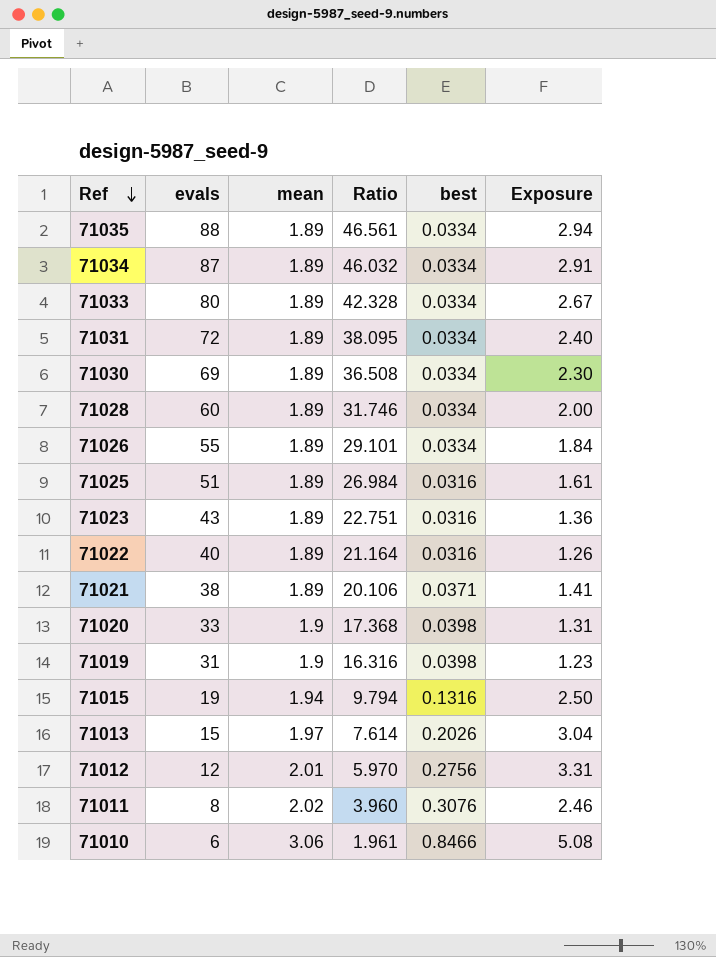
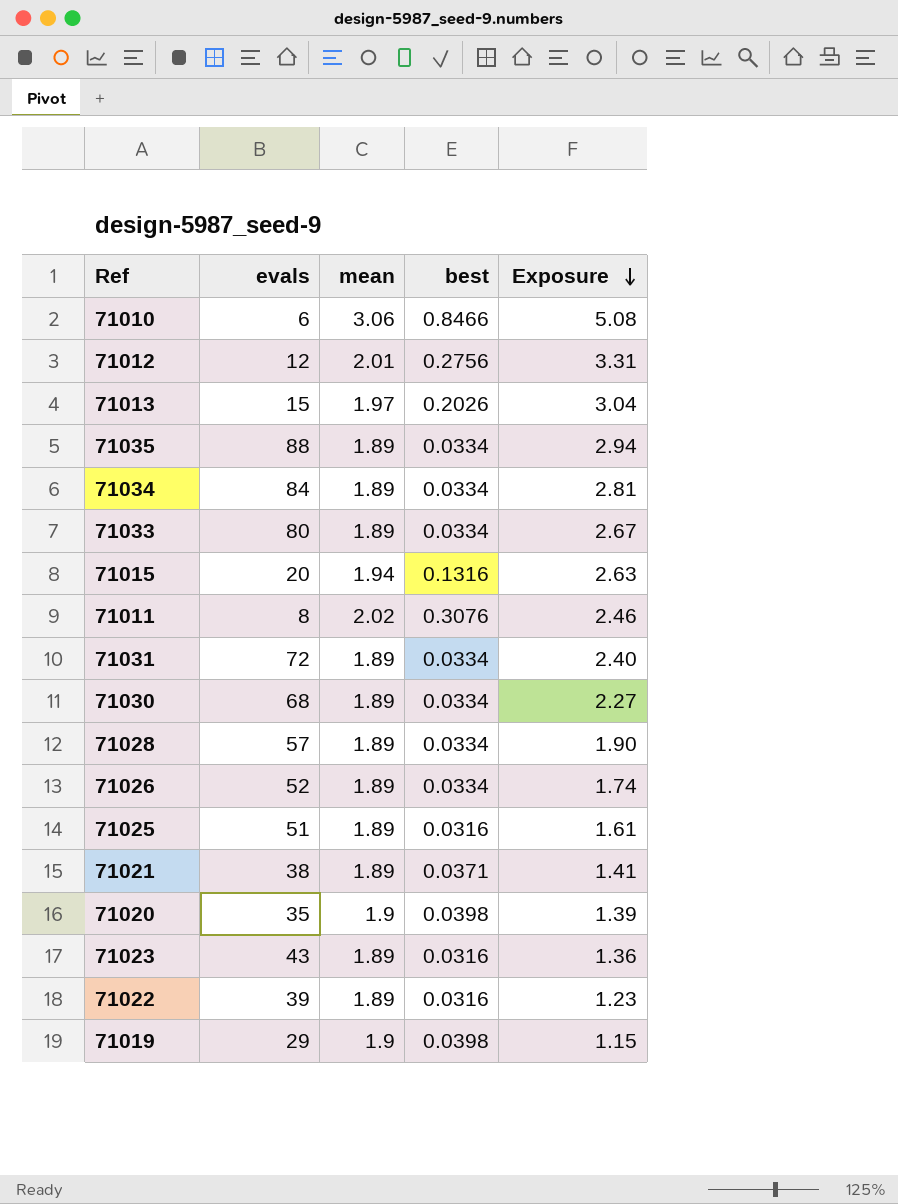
row order: Ref descending -> Exposure descending
column Ratio | formula: [evals] / [mean] -> none
71034 | evals: 87 -> 84
71034 | Exposure: 2.91 -> 2.81
71015 | evals: 19 -> 20
71015 | Exposure: 2.50 -> 2.63
71030 | evals: 69 -> 68
71030 | Exposure: 2.30 -> 2.27
71028 | evals: 60 -> 57
71028 | Exposure: 2.00 -> 1.90
71026 | evals: 55 -> 52
71026 | Exposure: 1.84 -> 1.74
71020 | evals: 33 -> 35
71020 | Exposure: 1.31 -> 1.39
71022 | evals: 40 -> 39
71022 | Exposure: 1.26 -> 1.23
71019 | evals: 31 -> 29
71019 | Exposure: 1.23 -> 1.15

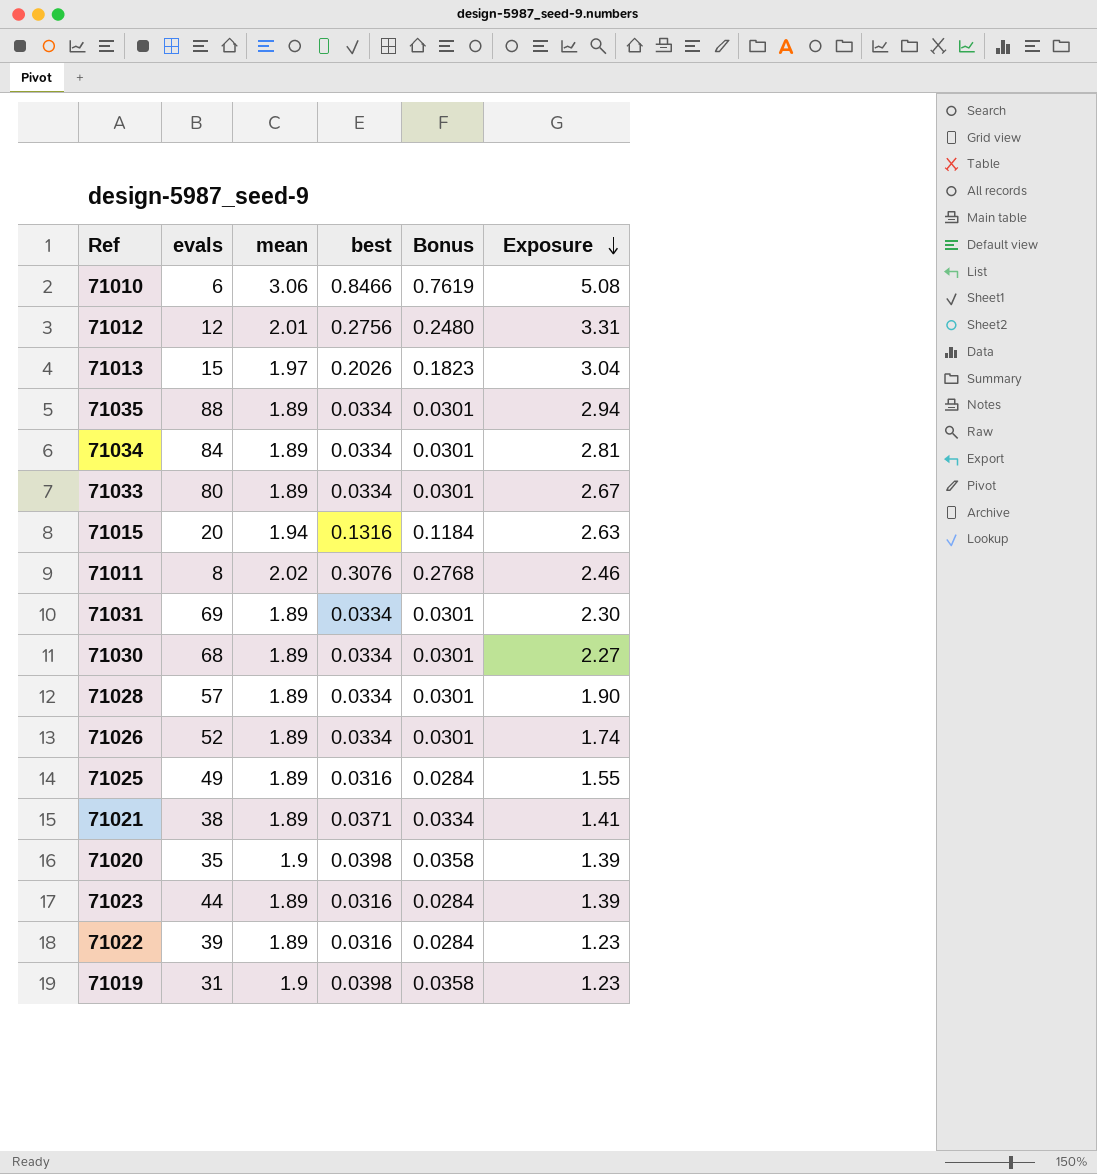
column Bonus | formula: none -> [best] * 0.9
71031 | evals: 72 -> 69
71031 | Exposure: 2.40 -> 2.30
71025 | evals: 51 -> 49
71025 | Exposure: 1.61 -> 1.55
71023 | evals: 43 -> 44
71023 | Exposure: 1.36 -> 1.39
71019 | evals: 29 -> 31
71019 | Exposure: 1.15 -> 1.23

